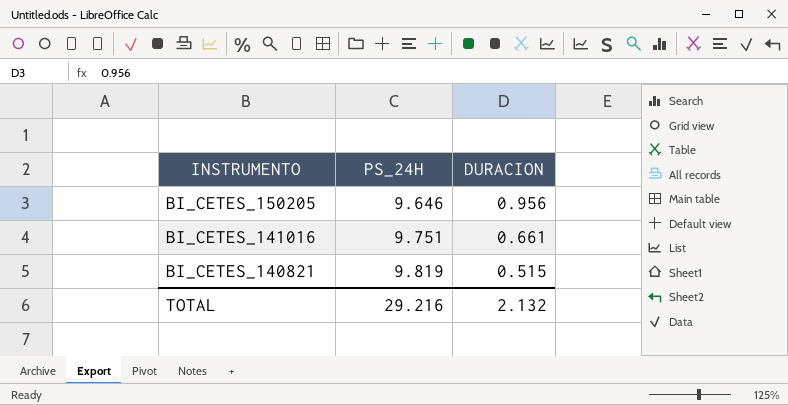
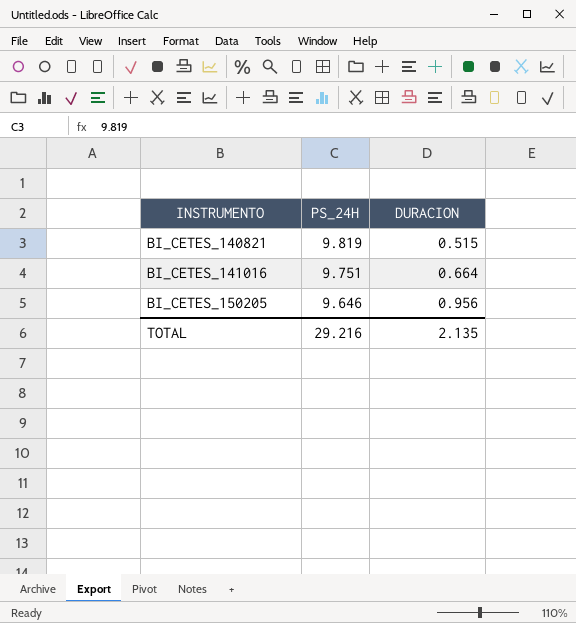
row order: INSTRUMENTO descending -> INSTRUMENTO ascending
BI_CETES_141016 | DURACION: 0.661 -> 0.664
TOTAL | DURACION: 2.132 -> 2.135

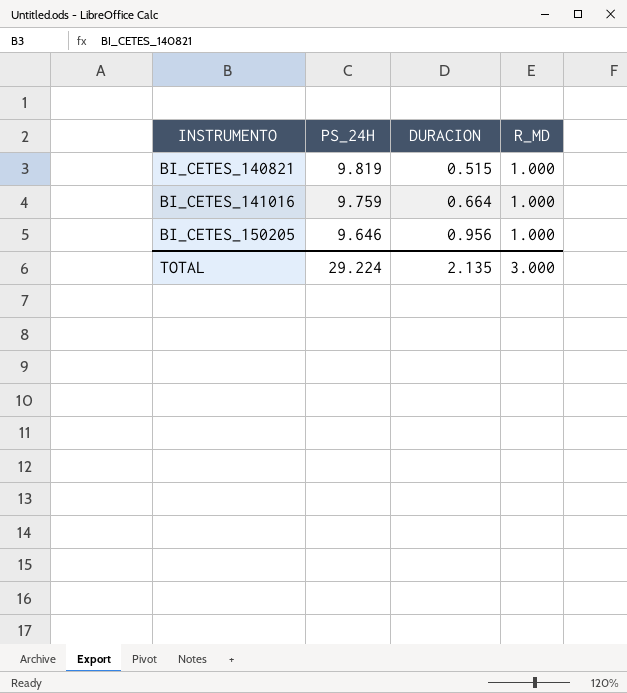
column R_MD | position: none -> 4
BI_CETES_141016 | PS_24H: 9.751 -> 9.759
TOTAL | PS_24H: 29.216 -> 29.224

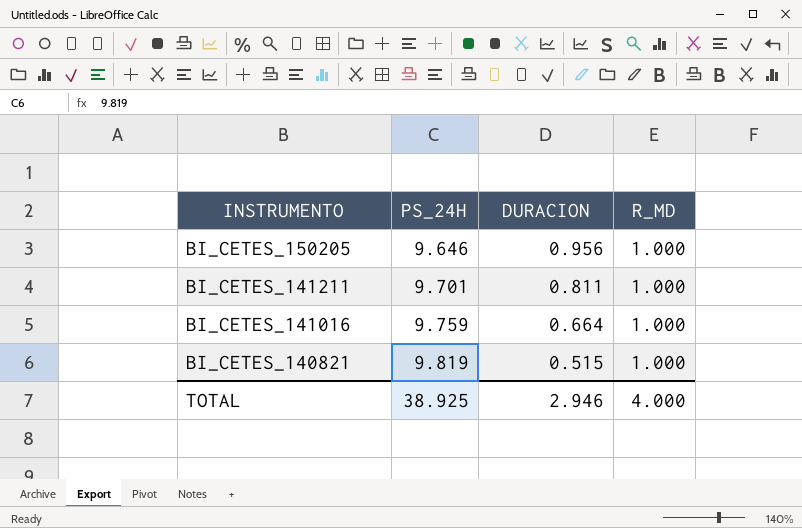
row order: INSTRUMENTO ascending -> INSTRUMENTO descending
row BI_CETES_141211: none -> 9.701 | 0.811 | 1.000
TOTAL | PS_24H: 29.224 -> 38.925
TOTAL | DURACION: 2.135 -> 2.946
TOTAL | R_MD: 3.000 -> 4.000

